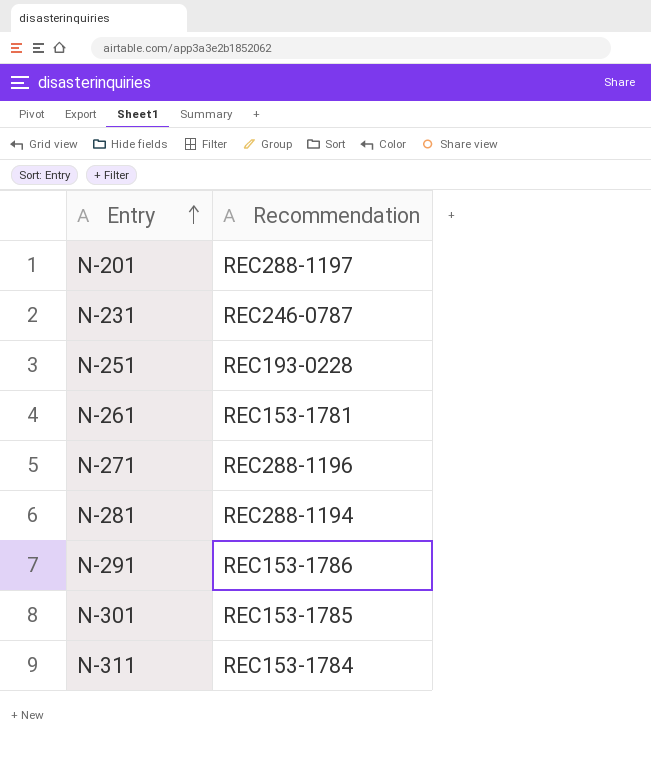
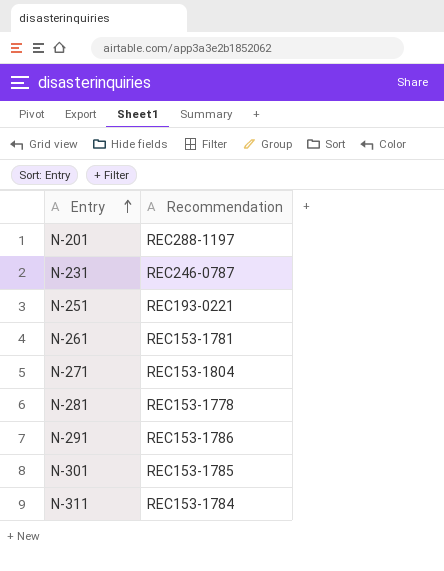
N-251 | Recommendation: REC193-0228 -> REC193-0221
N-271 | Recommendation: REC288-1196 -> REC153-1804
N-281 | Recommendation: REC288-1194 -> REC153-1778

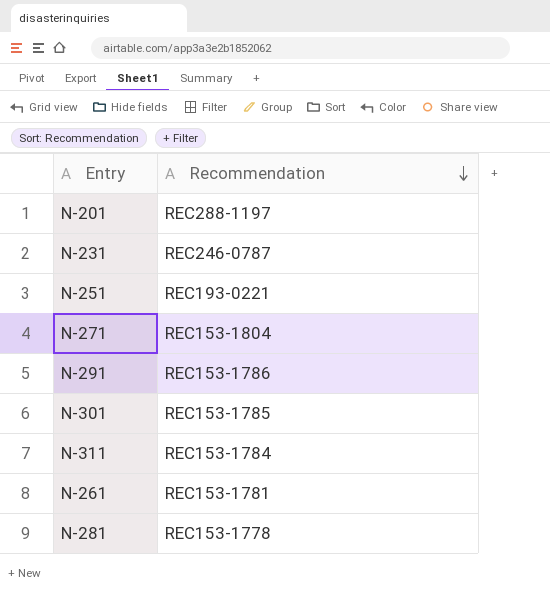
row order: Entry ascending -> Recommendation descending

